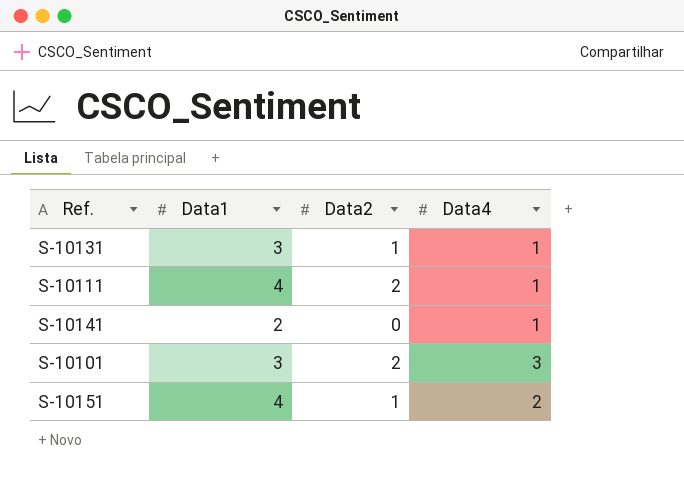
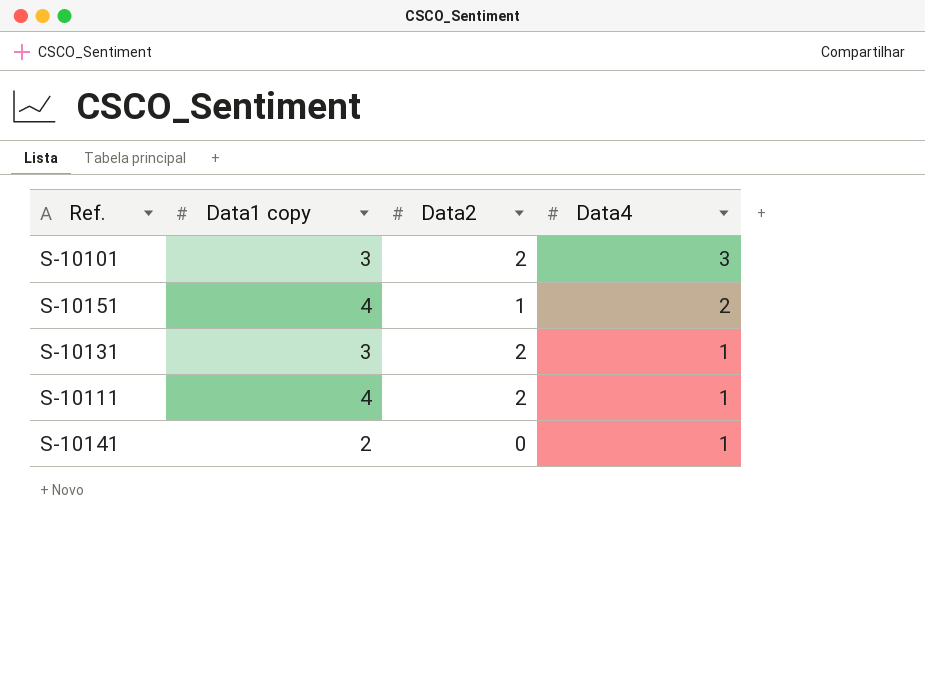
row order: none -> Data4 descending
column name: Data1 -> Data1 copy
S-10131 | Data2: 1 -> 2

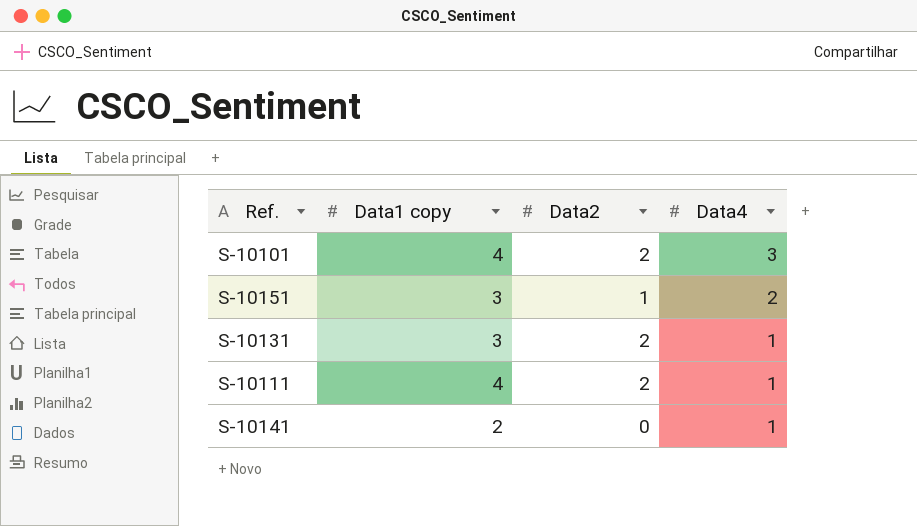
S-10101 | Data1 copy: 3 -> 4
S-10151 | Data1 copy: 4 -> 3

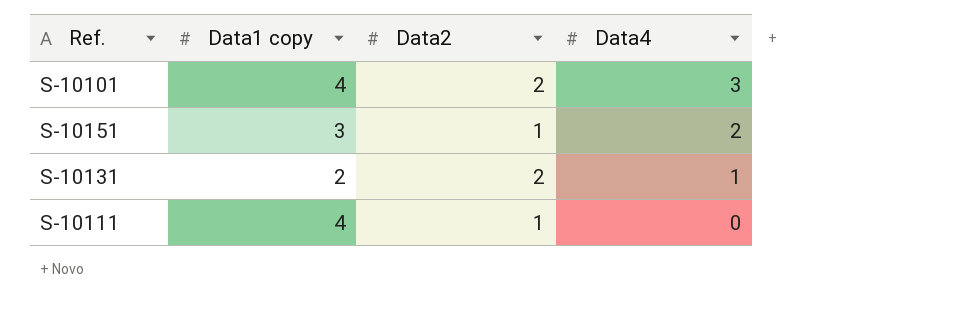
row S-10141: 2 | 0 | 1 -> none
S-10131 | Data1 copy: 3 -> 2
S-10111 | Data2: 2 -> 1
S-10111 | Data4: 1 -> 0

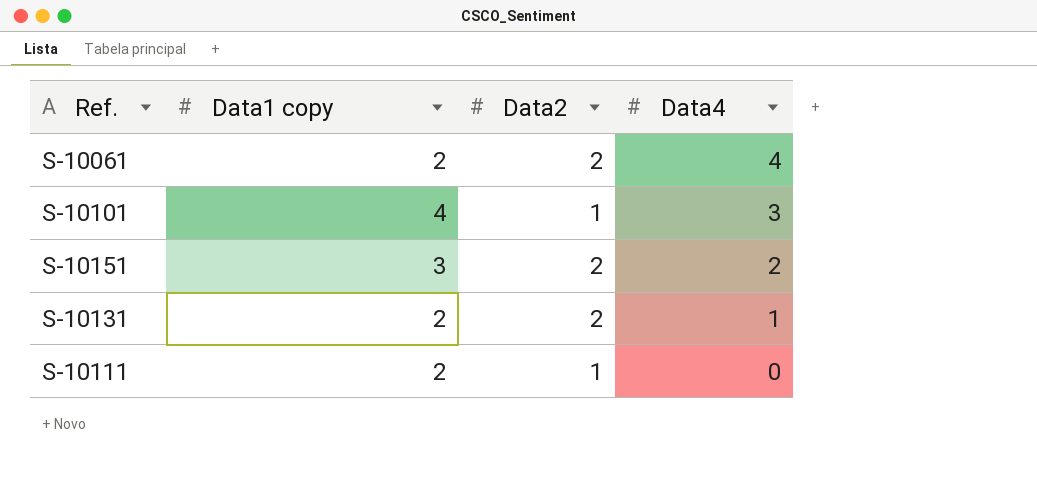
row S-10061: none -> 2 | 2 | 4
S-10101 | Data2: 2 -> 1
S-10151 | Data2: 1 -> 2
S-10111 | Data1 copy: 4 -> 2

